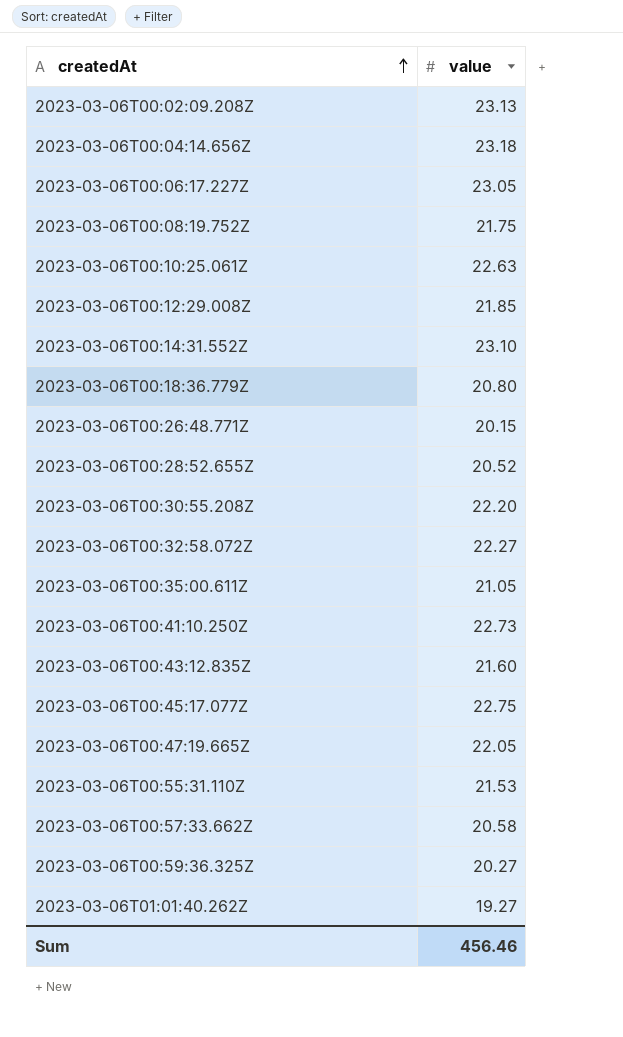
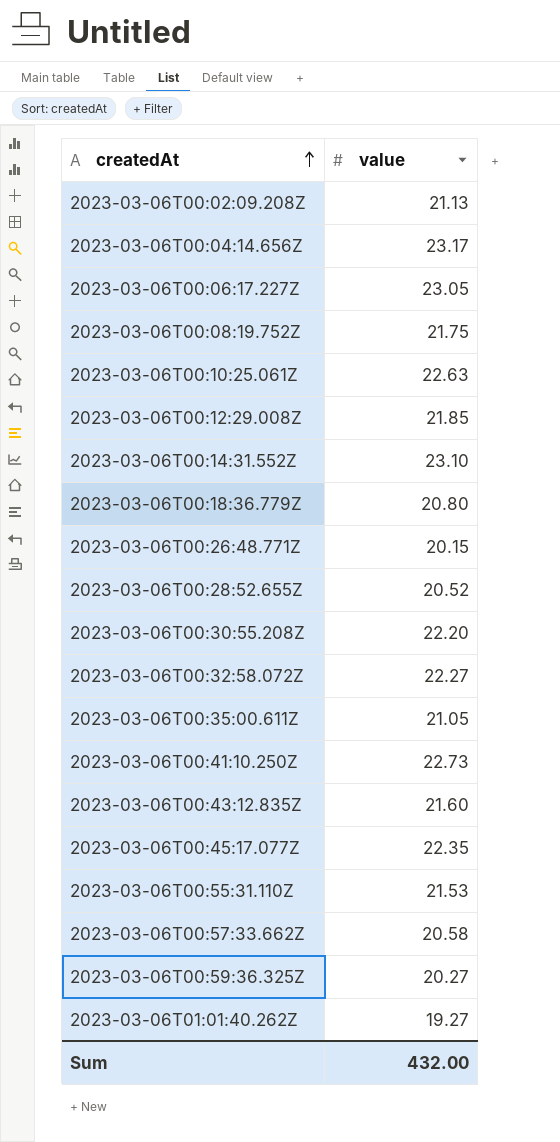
row 2023-03-06T00:47:19.665Z: 22.05 -> none
2023-03-06T00:02:09.208Z | value: 23.13 -> 21.13
2023-03-06T00:04:14.656Z | value: 23.18 -> 23.17
2023-03-06T00:45:17.077Z | value: 22.75 -> 22.35
Sum | value: 456.46 -> 432.00

